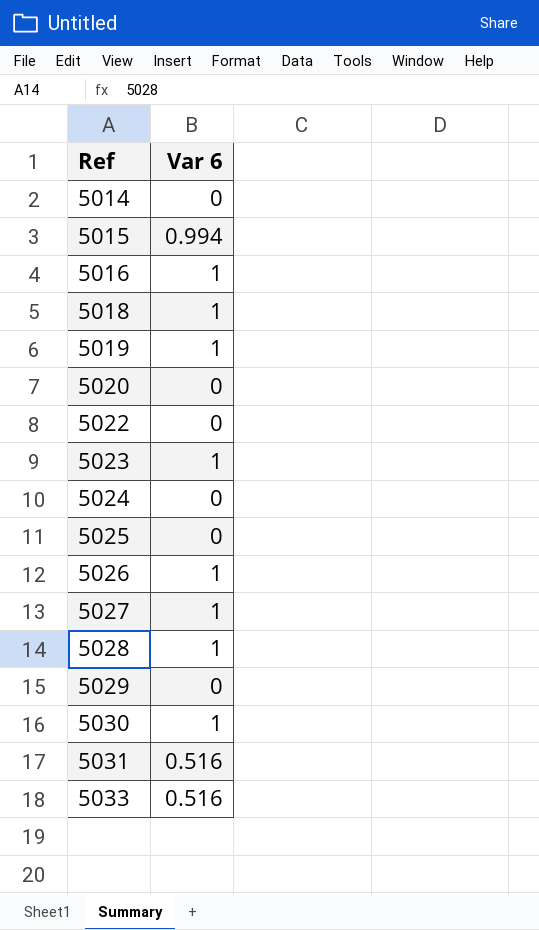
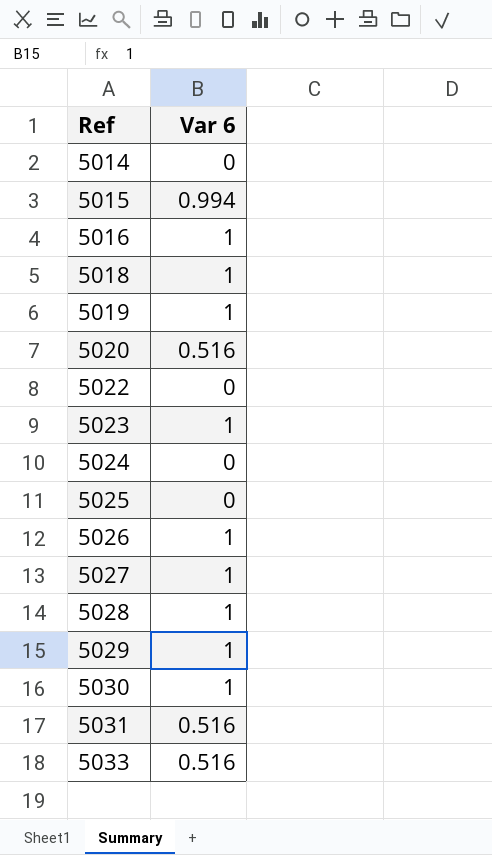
5020 | Var 6: 0 -> 0.516
5029 | Var 6: 0 -> 1

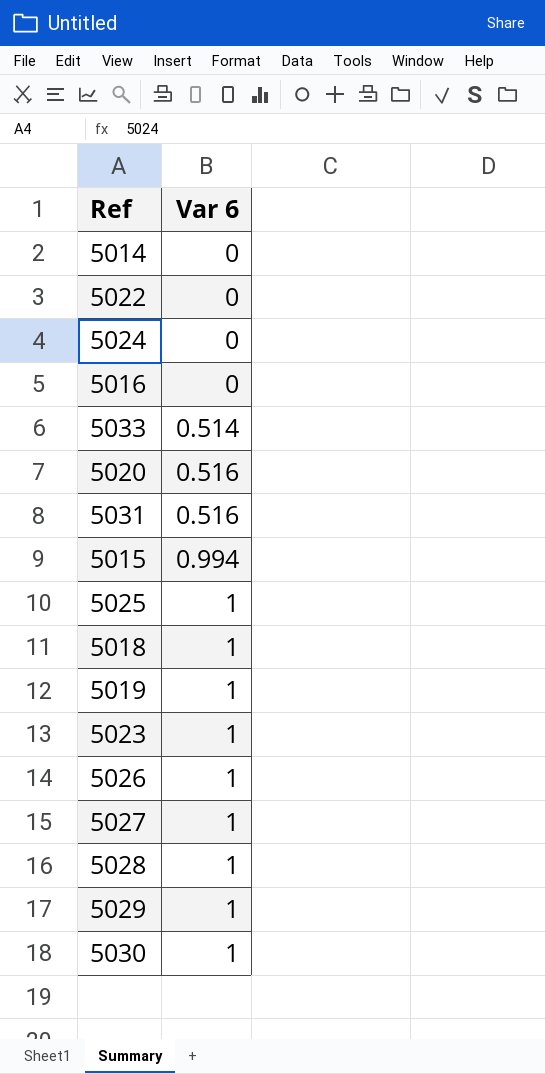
row order: Ref ascending -> Var 6 ascending
5016 | Var 6: 1 -> 0
5033 | Var 6: 0.516 -> 0.514
5025 | Var 6: 0 -> 1

